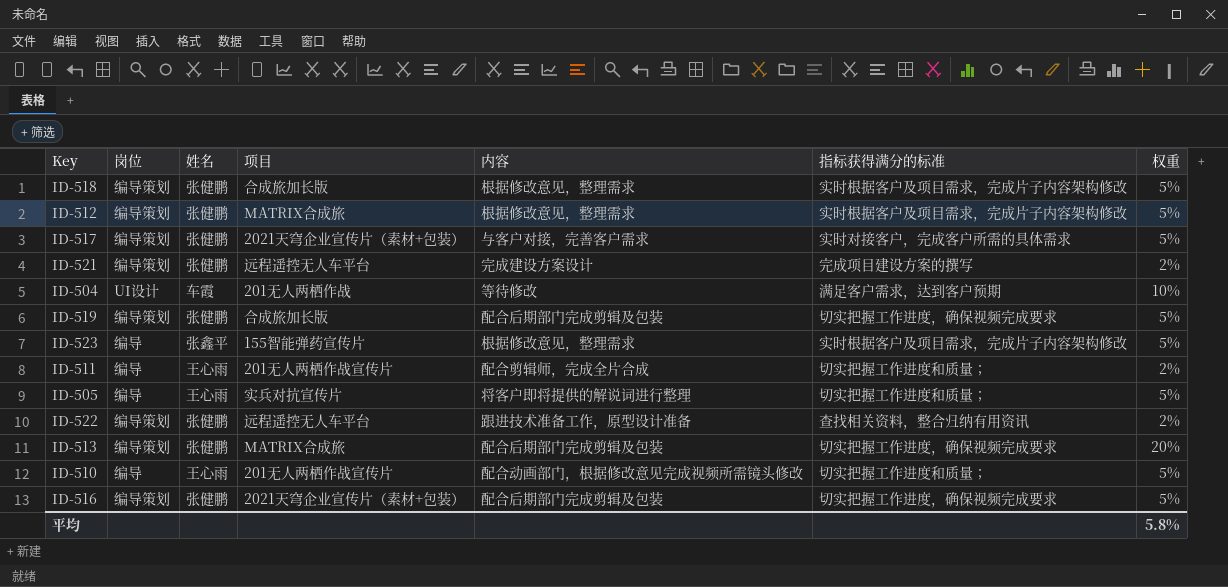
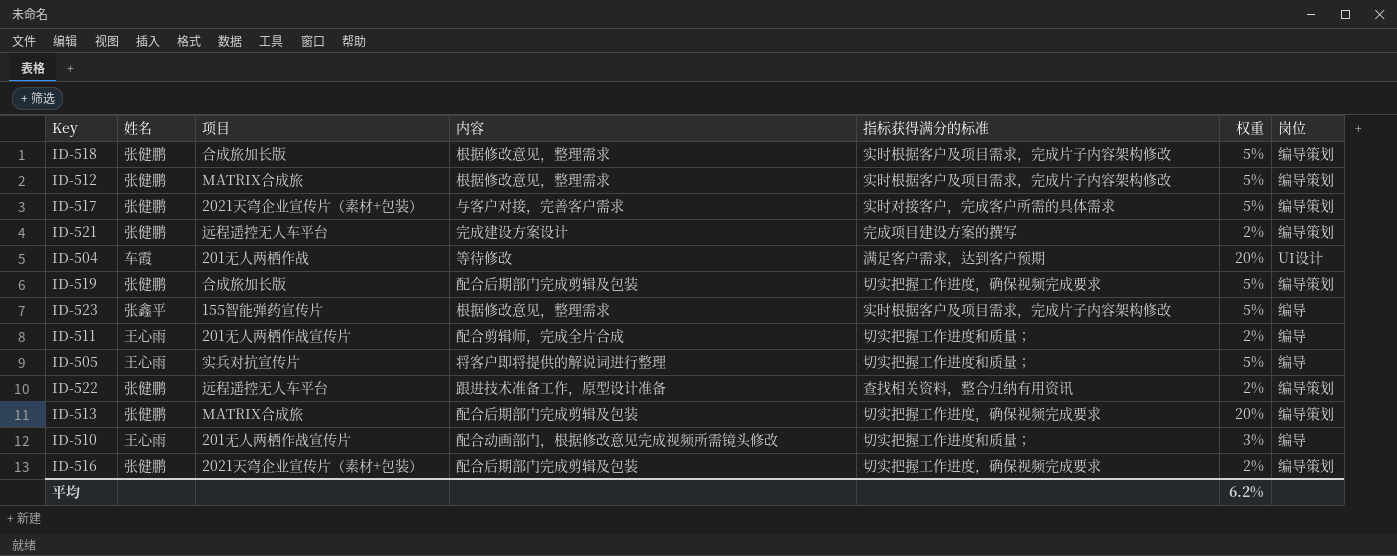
column 岗位 | position: 2 -> 7
ID-504 | 权重: 10% -> 20%
ID-510 | 权重: 5% -> 3%
ID-516 | 权重: 5% -> 2%
平均 | 权重: 5.8% -> 6.2%

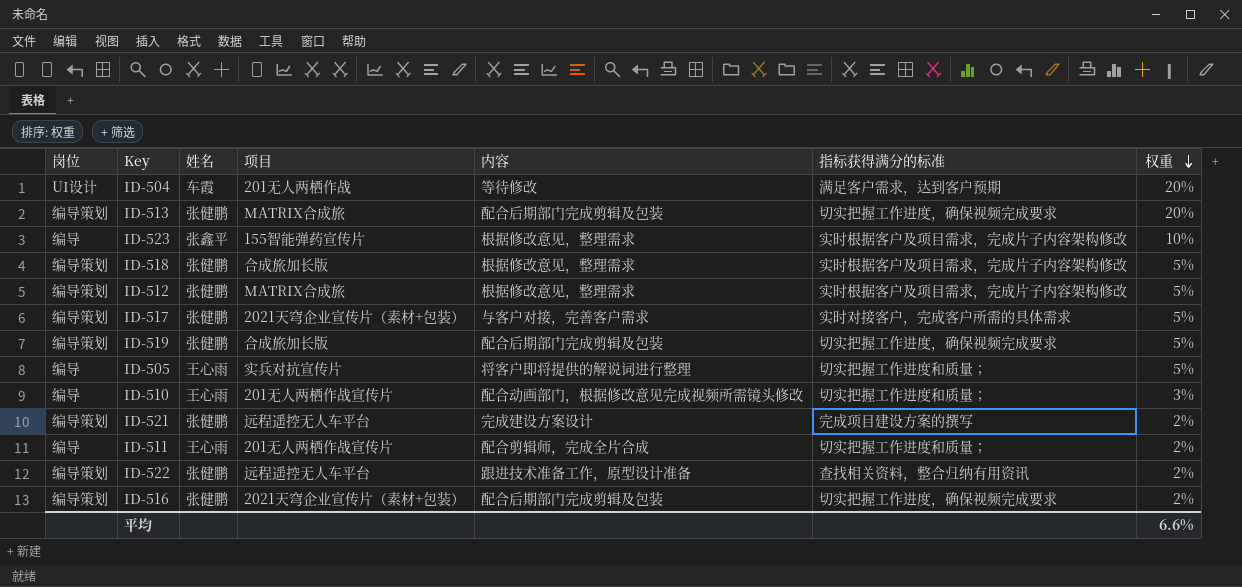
row order: none -> 权重 descending
column 岗位 | position: 7 -> 1
ID-523 | 权重: 5% -> 10%
平均 | 权重: 6.2% -> 6.6%

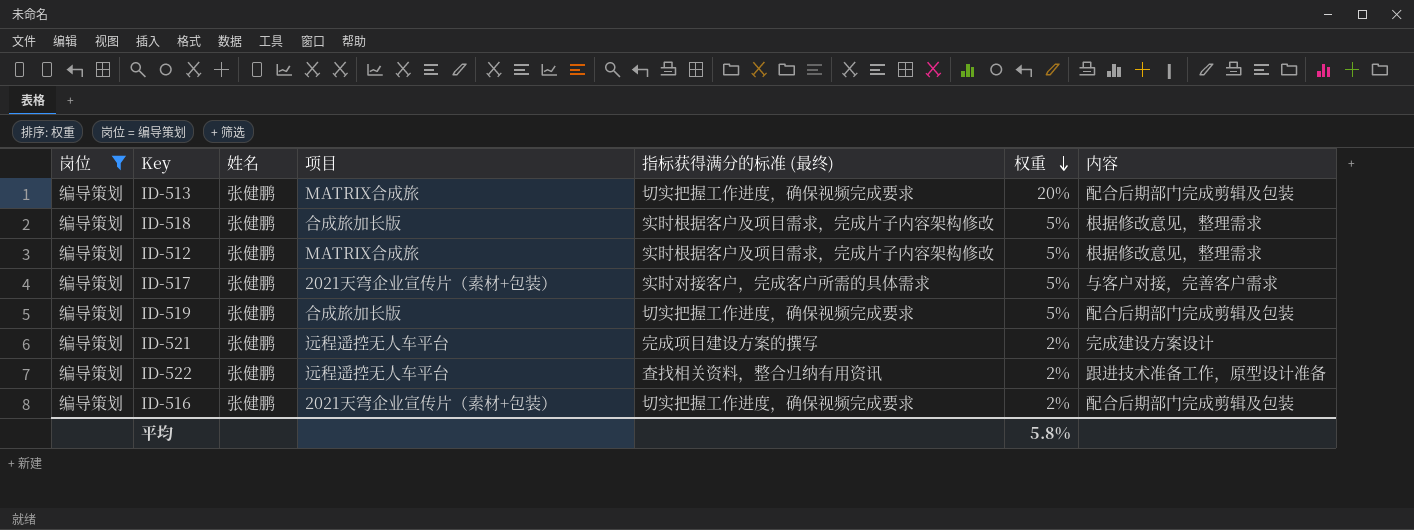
filter: none -> 岗位 = 编导策划
column name: 指标获得满分的标准 -> 指标获得满分的标准 (最终)
column 内容 | position: 5 -> 7
平均 | 权重: 6.6% -> 5.8%

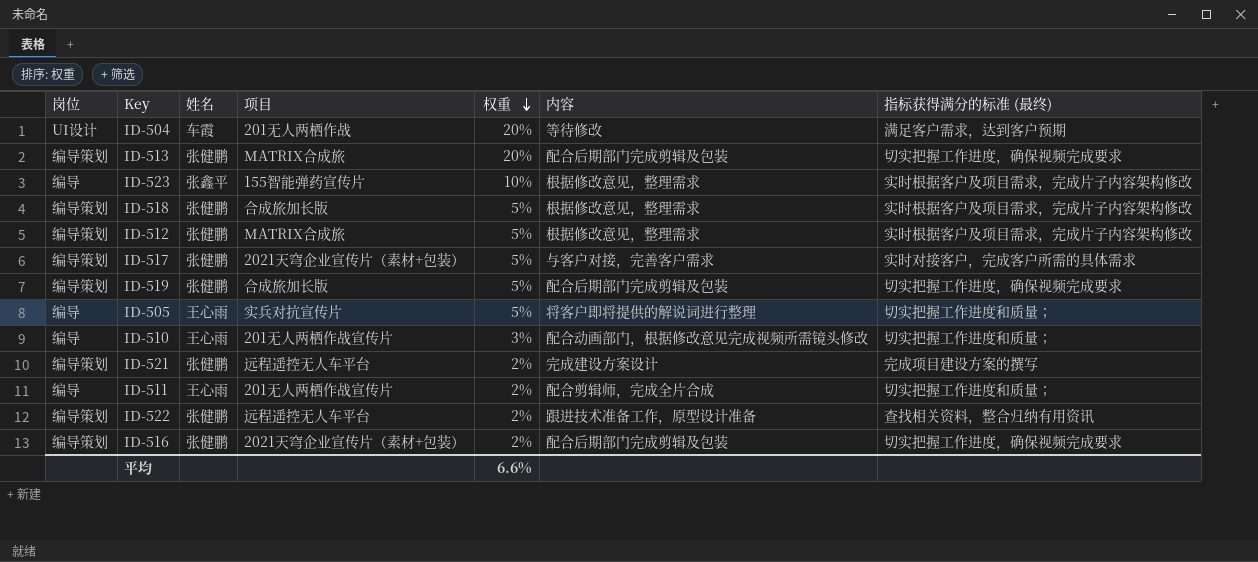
filter: 岗位 = 编导策划 -> none
column 指标获得满分的标准 (最终) | position: 5 -> 7
平均 | 权重: 5.8% -> 6.6%

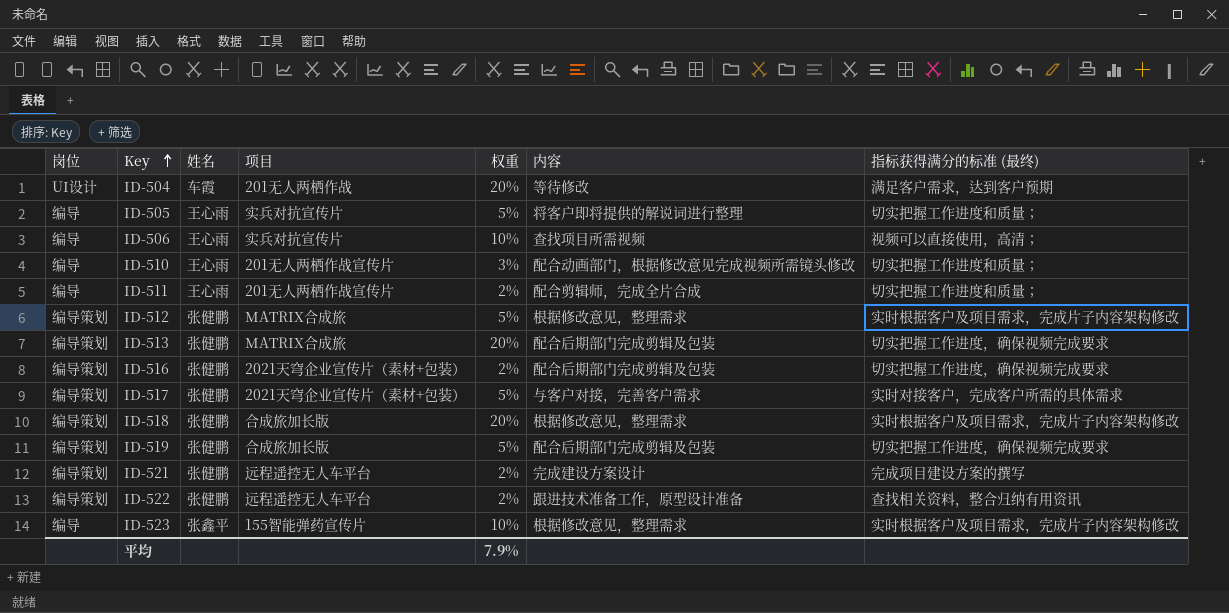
row order: 权重 descending -> Key ascending
row ID-506: none -> 编导 | 王心雨 | 实兵对抗宣传片 | 10% | 查找项目所需视频 | 视频可以直接使用，高清；
ID-518 | 权重: 5% -> 20%
平均 | 权重: 6.6% -> 7.9%

